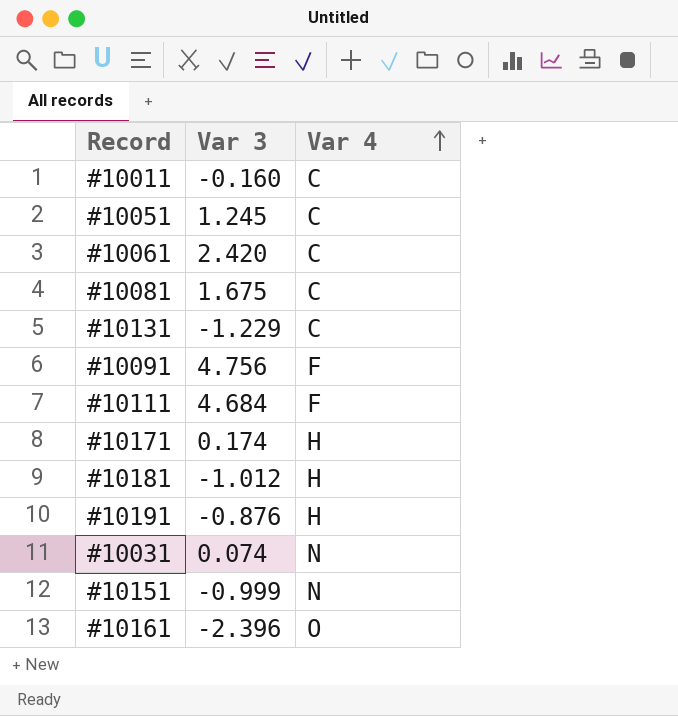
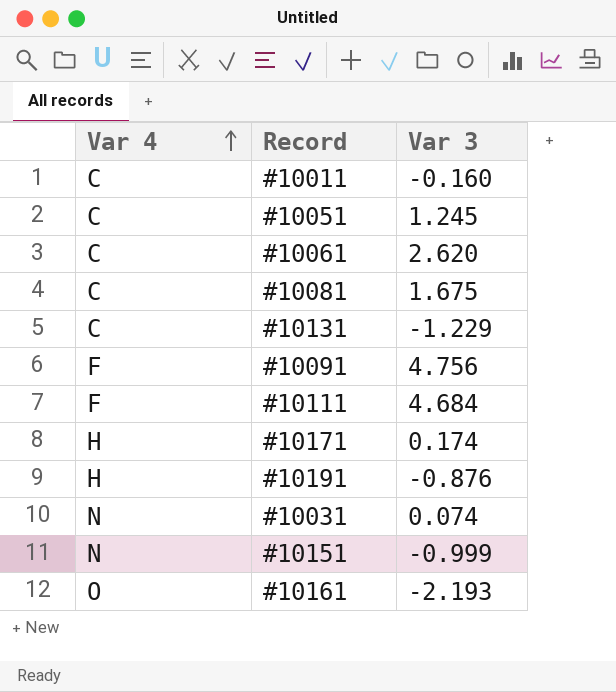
column Var 4 | position: 3 -> 1
row #10181: -1.012 | H -> none
#10061 | Var 3: 2.420 -> 2.620
#10161 | Var 3: -2.396 -> -2.193

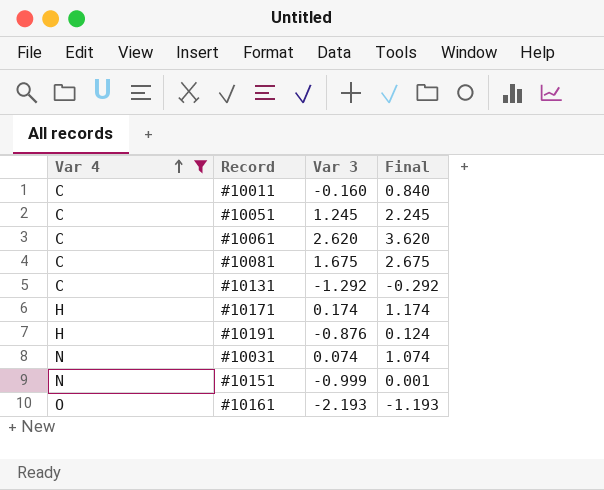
filter: none -> Var 4 != F
column Final | formula: none -> [Var 3] + 1
#10131 | Var 3: -1.229 -> -1.292

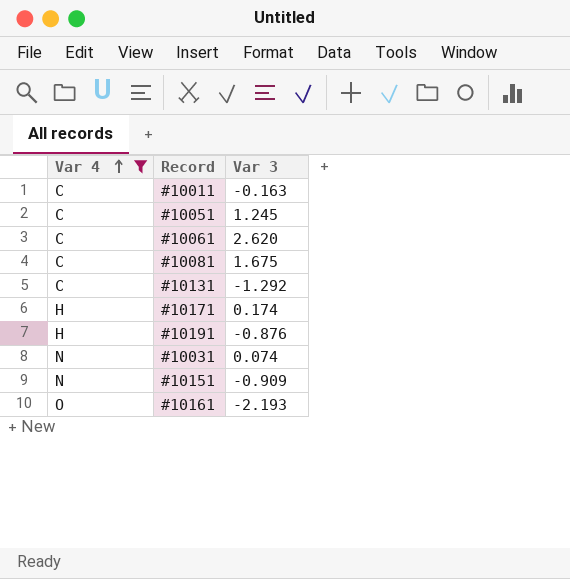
column Final | formula: [Var 3] + 1 -> none
#10011 | Var 3: -0.160 -> -0.163
#10151 | Var 3: -0.999 -> -0.909

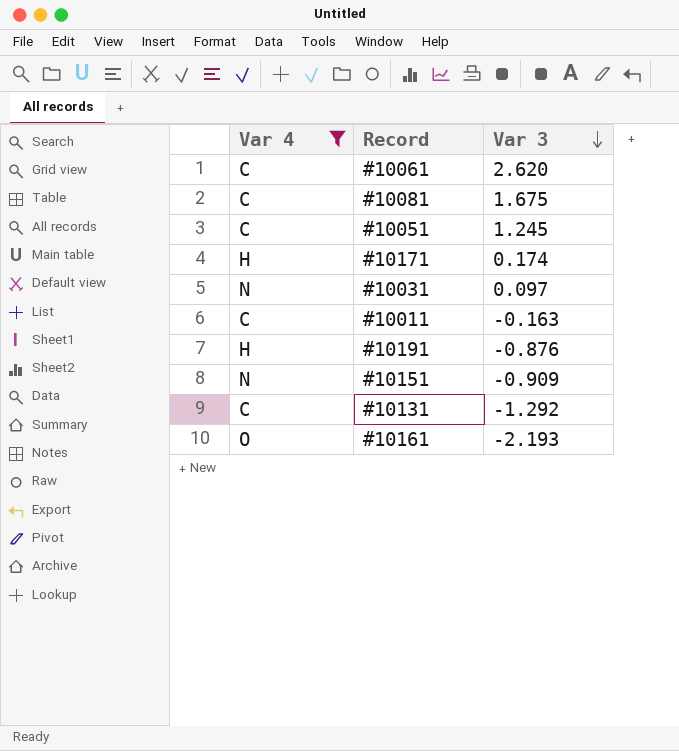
row order: Var 4 ascending -> Var 3 descending
#10031 | Var 3: 0.074 -> 0.097

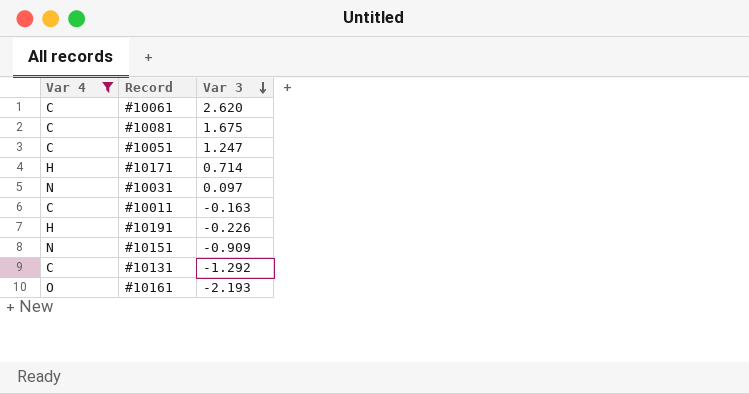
#10051 | Var 3: 1.245 -> 1.247
#10171 | Var 3: 0.174 -> 0.714
#10191 | Var 3: -0.876 -> -0.226

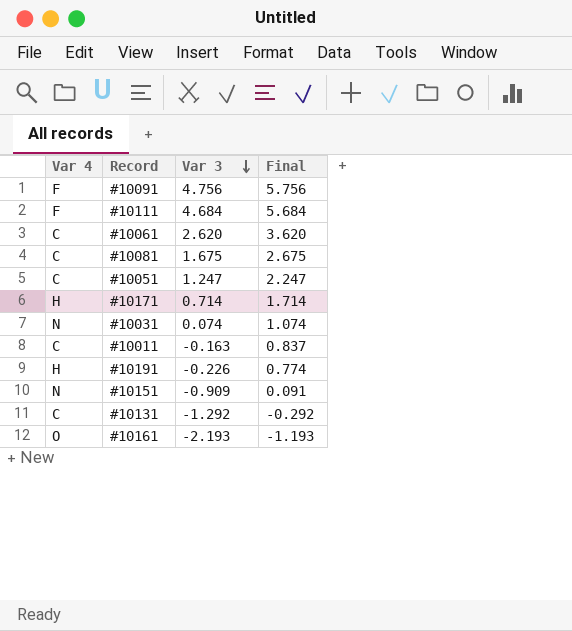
filter: Var 4 != F -> none
column Final | formula: none -> [Var 3] + 1
#10031 | Var 3: 0.097 -> 0.074

